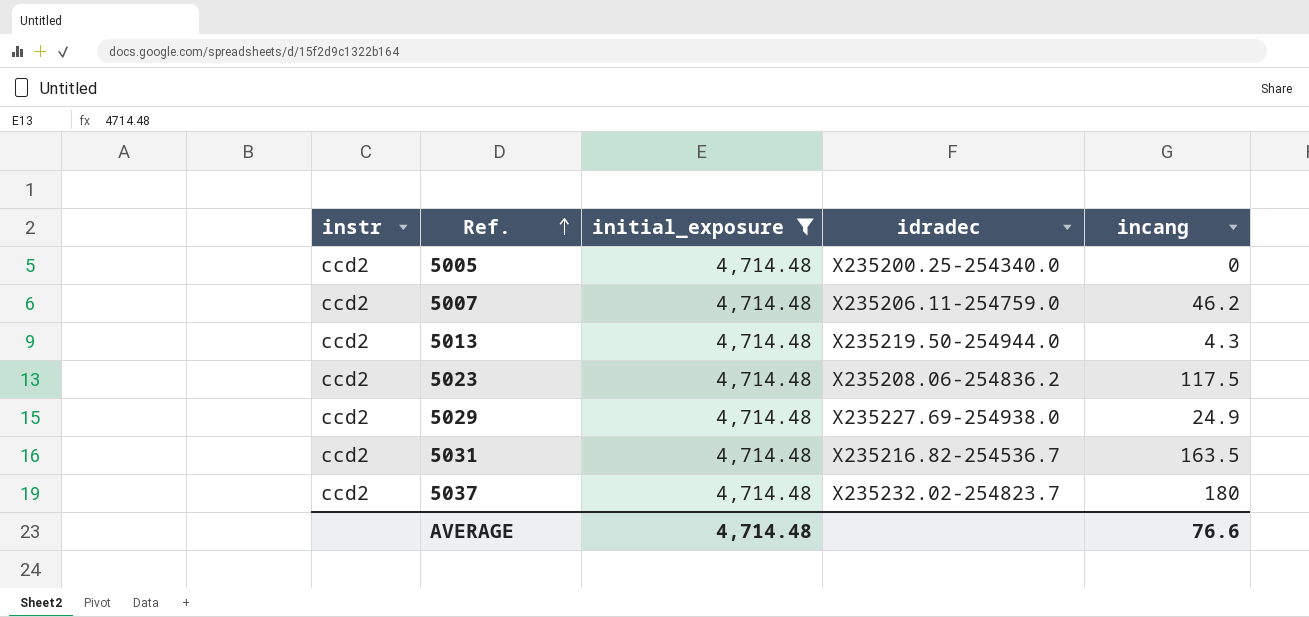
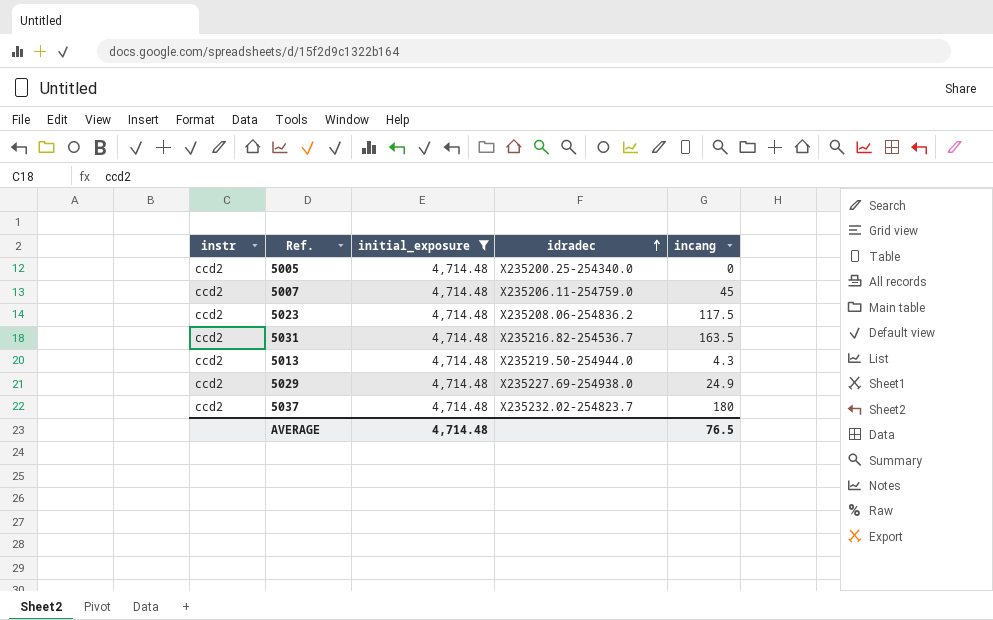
row order: Ref. ascending -> idradec ascending
5007 | incang: 46.2 -> 45
AVERAGE | incang: 76.6 -> 76.5

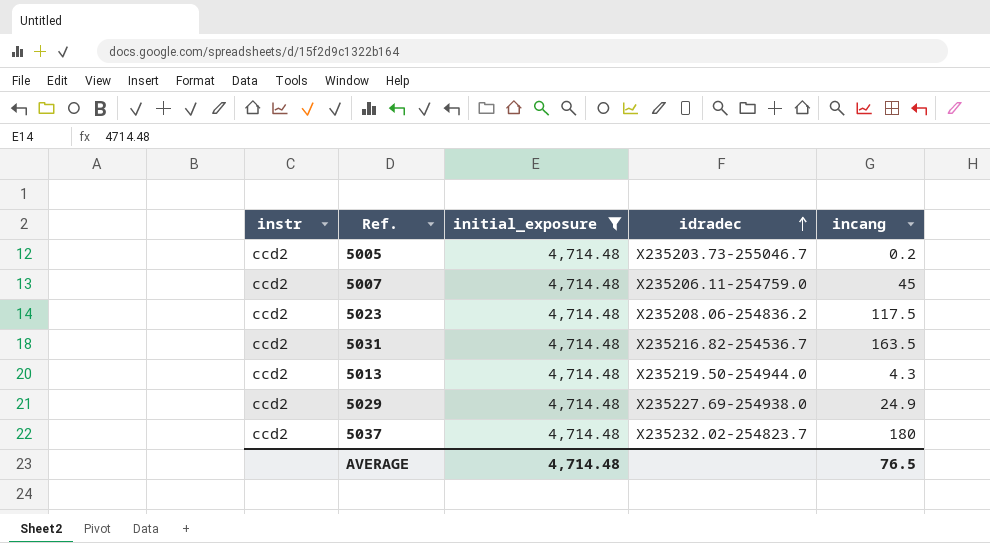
5005 | idradec: X235200.25-254340.0 -> X235203.73-255046.7
5005 | incang: 0 -> 0.2

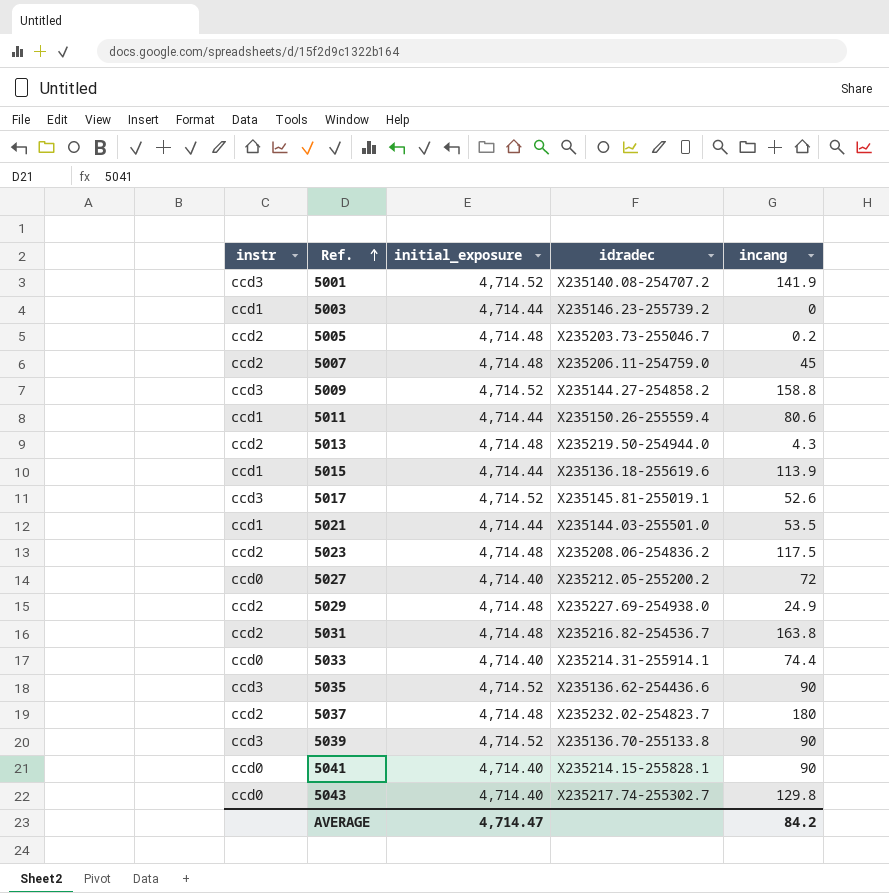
filter: initial_exposure = 4,714.48 -> none
row order: idradec ascending -> Ref. ascending
5031 | incang: 163.5 -> 163.8
AVERAGE | initial_exposure: 4,714.48 -> 4,714.47
AVERAGE | incang: 76.5 -> 84.2

